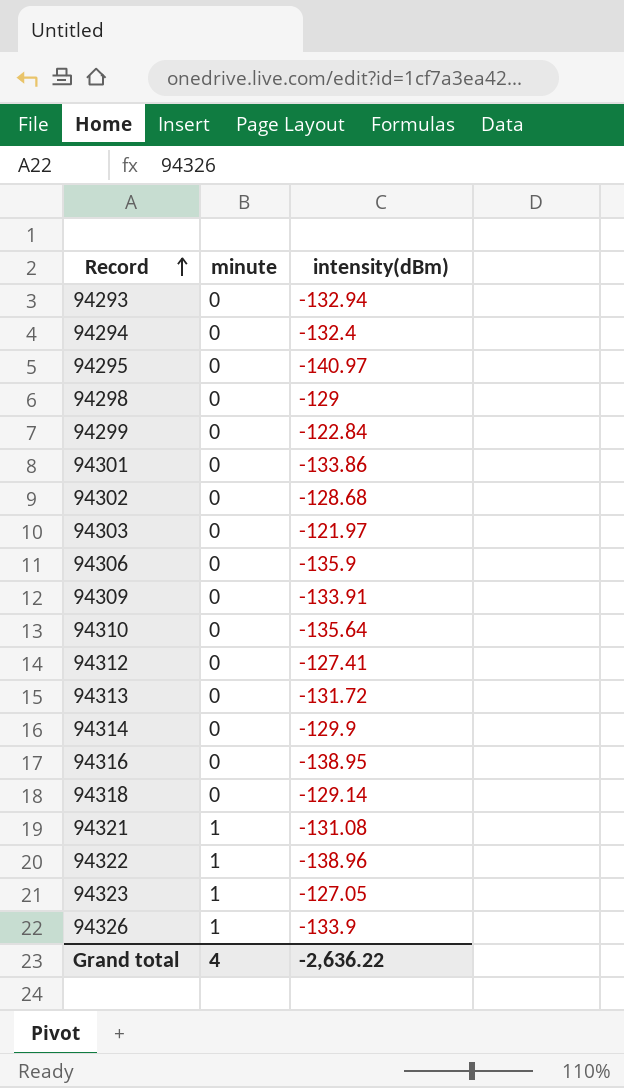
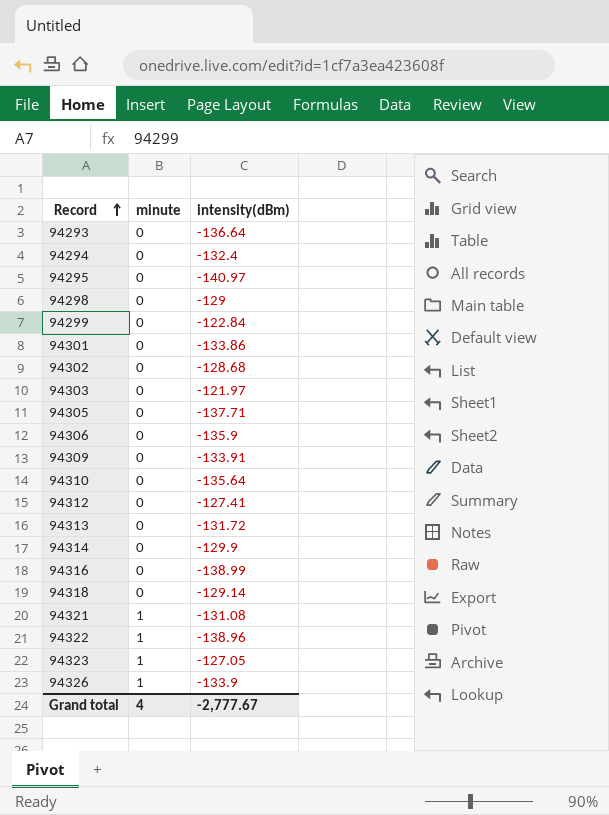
94293 | intensity(dBm): -132.94 -> -136.64
row 94305: none -> 0 | -137.71
94316 | intensity(dBm): -138.95 -> -138.99
Grand total | intensity(dBm): -2,636.22 -> -2,777.67

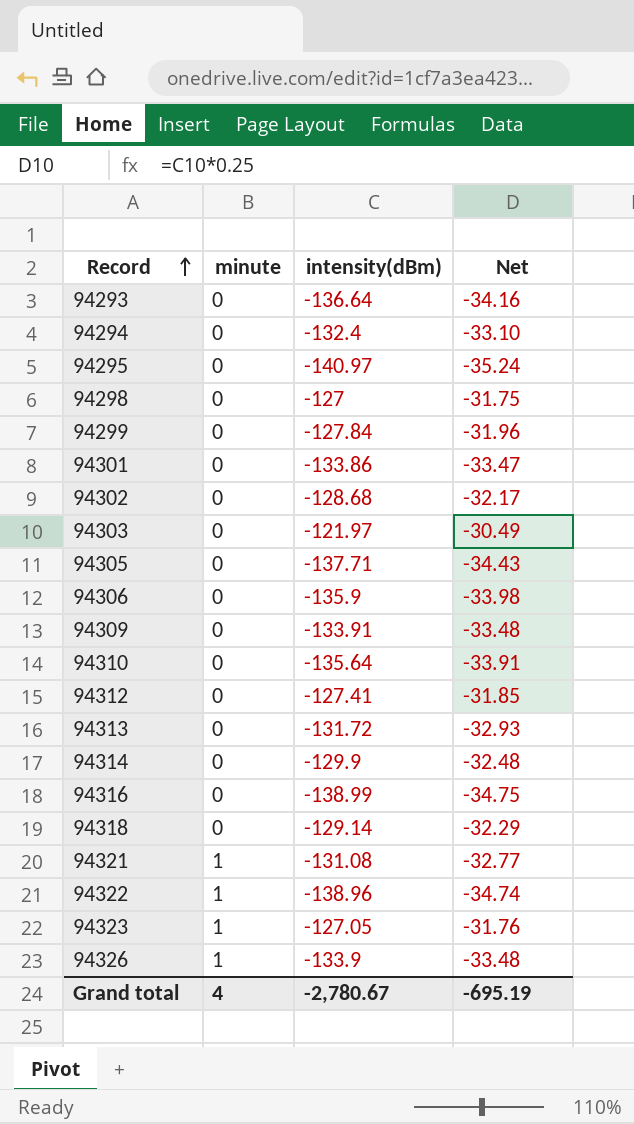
column Net | formula: none -> [intensity(dBm)] * 0.25
94298 | intensity(dBm): -129 -> -127
94299 | intensity(dBm): -122.84 -> -127.84
Grand total | intensity(dBm): -2,777.67 -> -2,780.67

